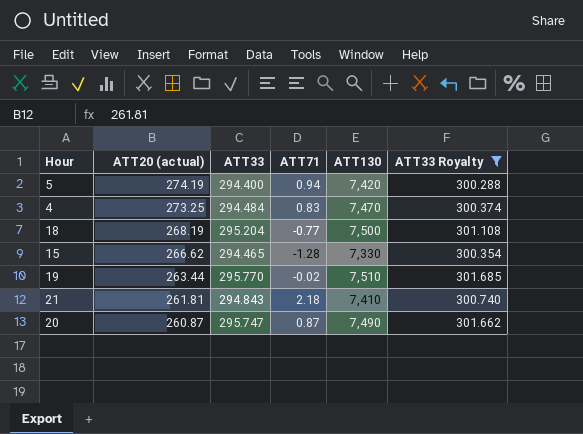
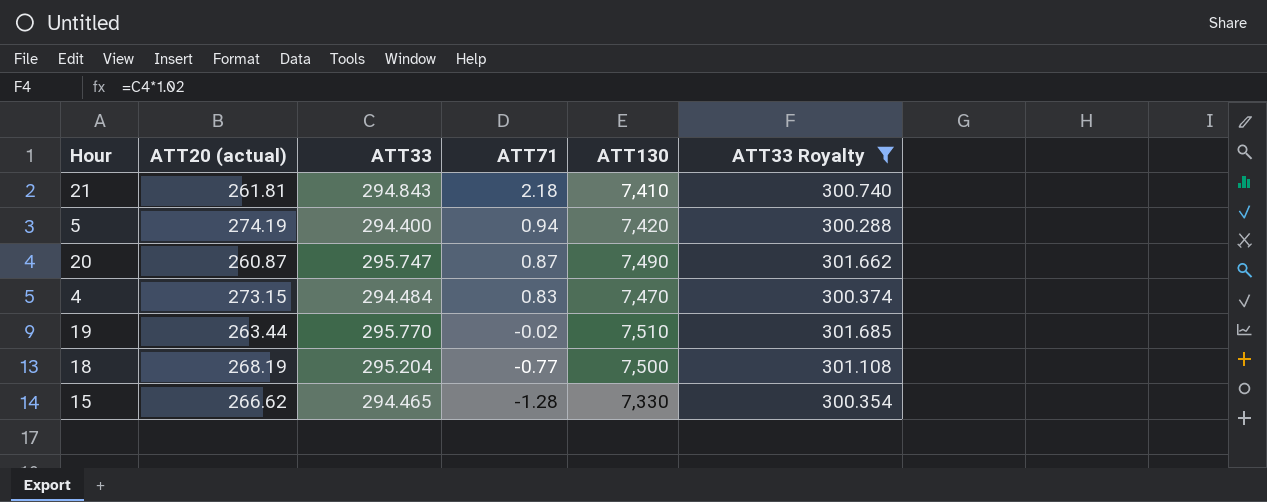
row order: ATT20 (actual) descending -> ATT71 descending
4 | ATT20 (actual): 273.25 -> 273.15

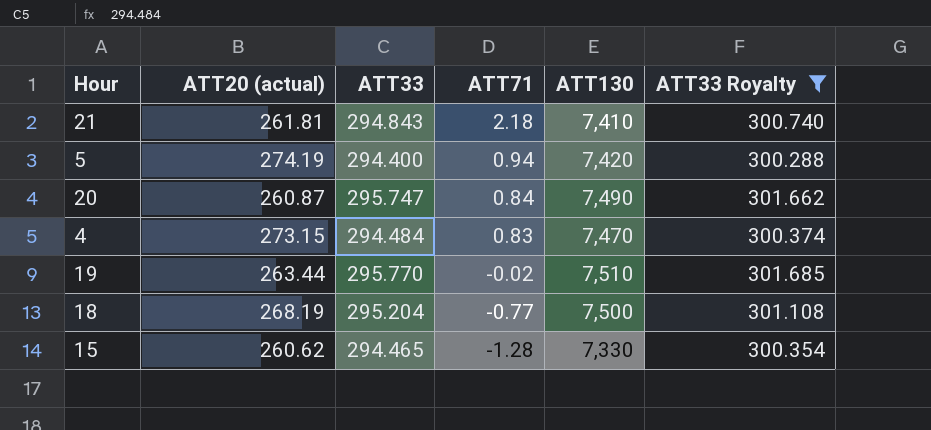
20 | ATT71: 0.87 -> 0.84
15 | ATT20 (actual): 266.62 -> 260.62

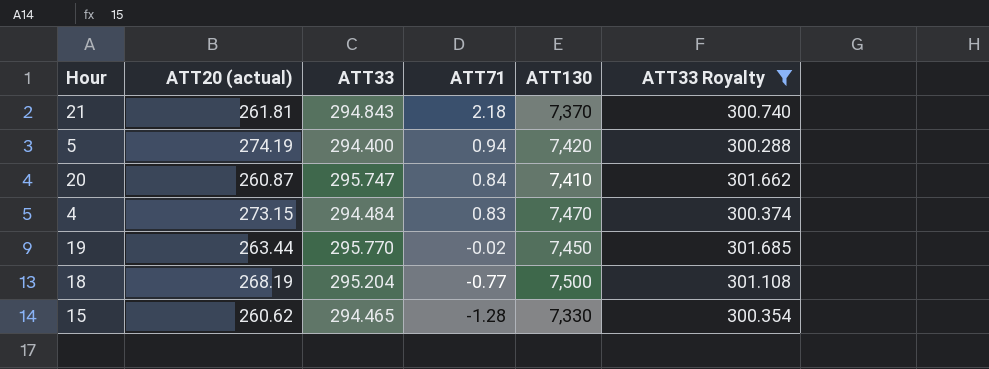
21 | ATT130: 7,410 -> 7,370
20 | ATT130: 7,490 -> 7,410
19 | ATT130: 7,510 -> 7,450

